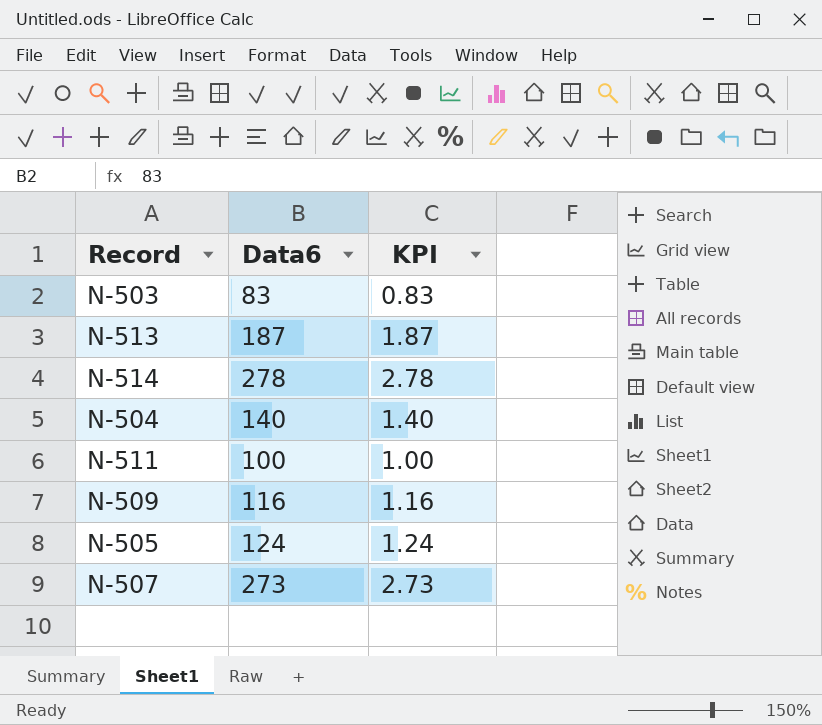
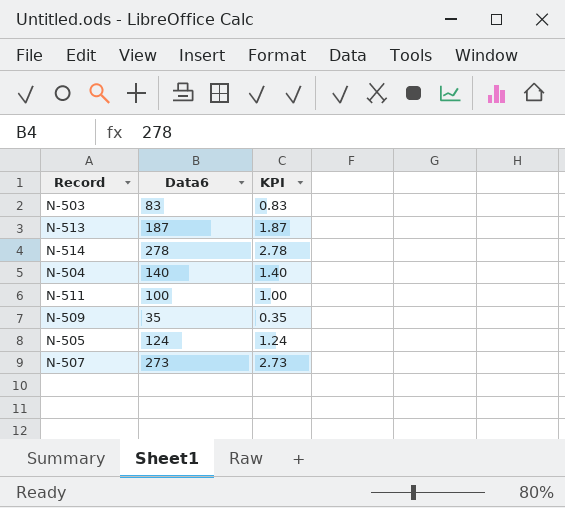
N-509 | Data6: 116 -> 35
N-509 | KPI: 1.16 -> 0.35

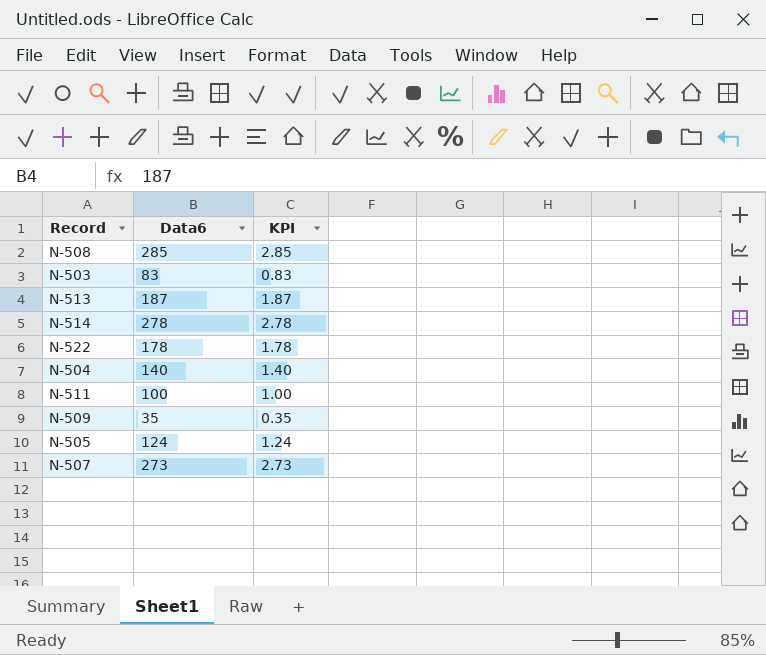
row N-508: none -> 285 | 2.85
row N-522: none -> 178 | 1.78

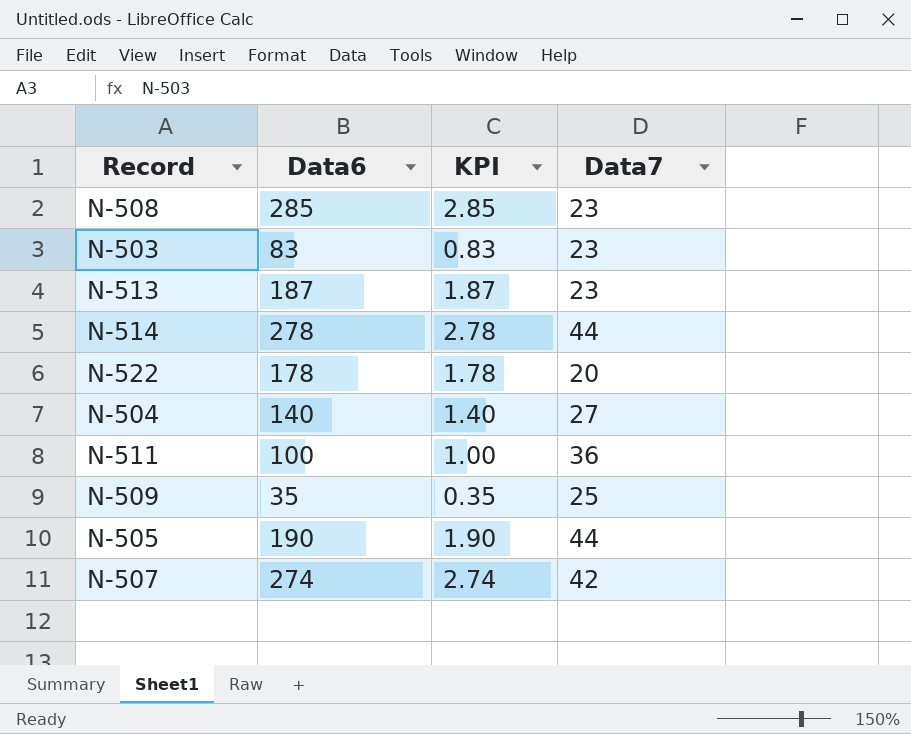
column Data7 | position: none -> 4
N-505 | Data6: 124 -> 190
N-505 | KPI: 1.24 -> 1.90
N-507 | Data6: 273 -> 274
N-507 | KPI: 2.73 -> 2.74

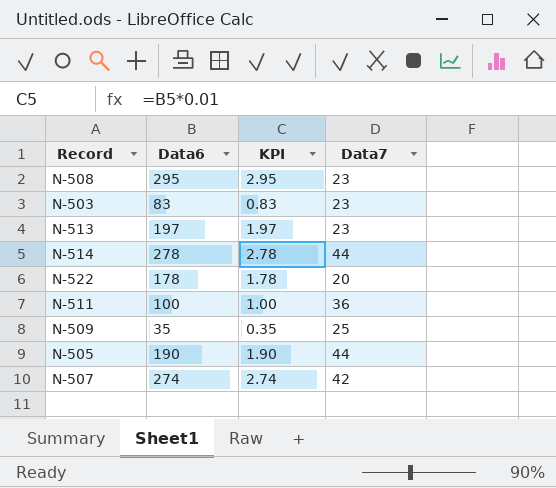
row N-504: 140 | 1.40 | 27 -> none
N-508 | Data6: 285 -> 295
N-508 | KPI: 2.85 -> 2.95
N-513 | Data6: 187 -> 197
N-513 | KPI: 1.87 -> 1.97

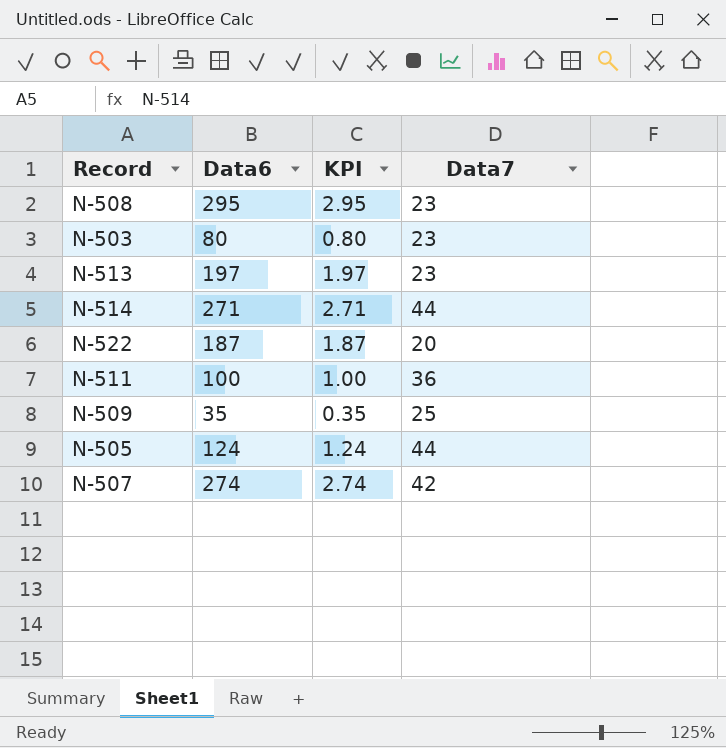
N-503 | Data6: 83 -> 80
N-503 | KPI: 0.83 -> 0.80
N-514 | Data6: 278 -> 271
N-514 | KPI: 2.78 -> 2.71
N-522 | Data6: 178 -> 187
N-522 | KPI: 1.78 -> 1.87
N-505 | Data6: 190 -> 124
N-505 | KPI: 1.90 -> 1.24

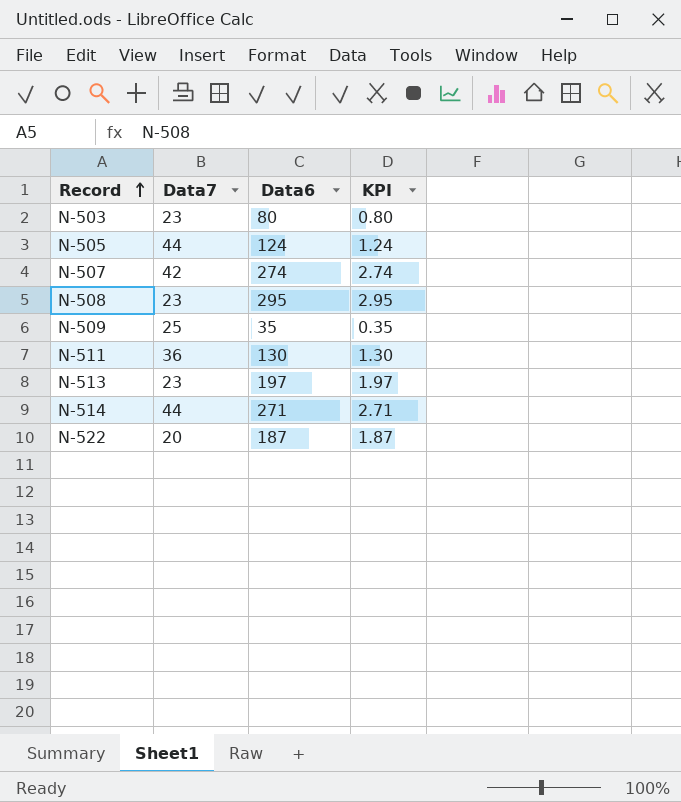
row order: none -> Record ascending
column Data7 | position: 4 -> 2
N-511 | Data6: 100 -> 130
N-511 | KPI: 1.00 -> 1.30

